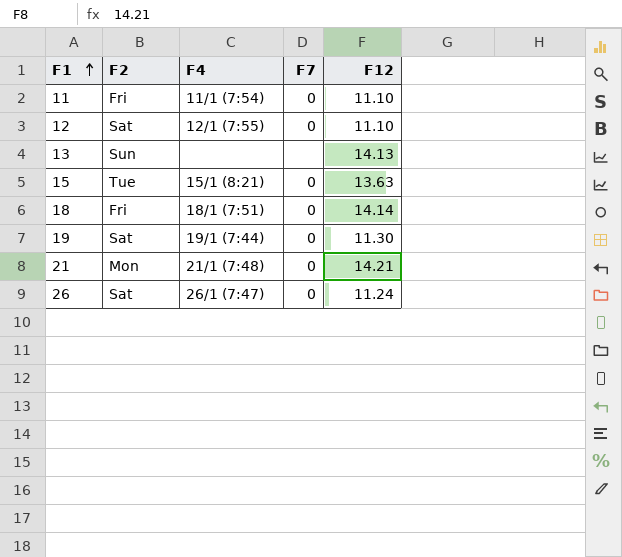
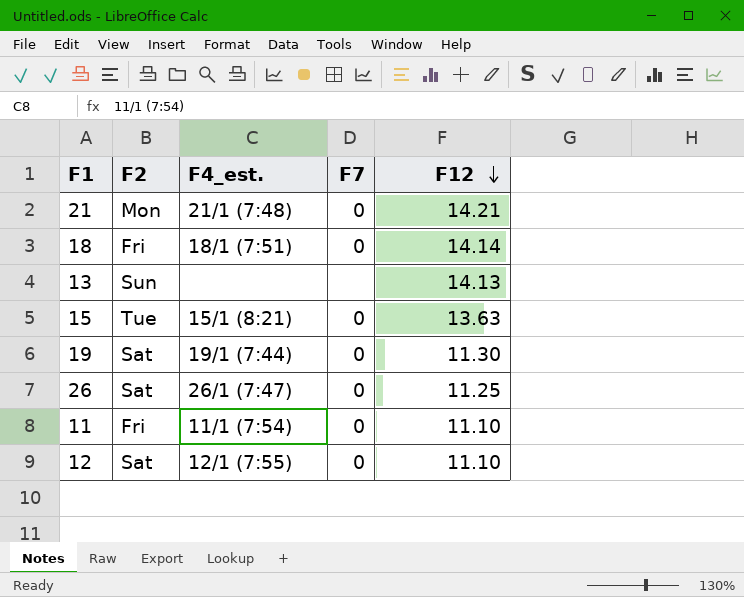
row order: F1 ascending -> F12 descending
column name: F4 -> F4_est.
26 | F12: 11.24 -> 11.25

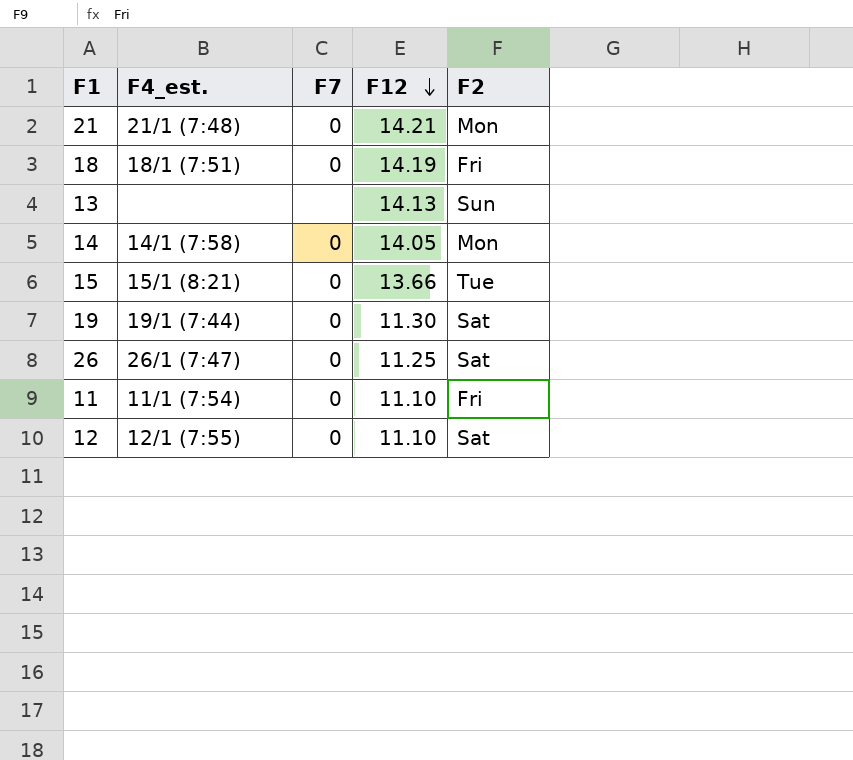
column F2 | position: 2 -> 5
18 | F12: 14.14 -> 14.19
row 14: none -> 14/1 (7:58) | 0 | 14.05 | Mon
15 | F12: 13.63 -> 13.66

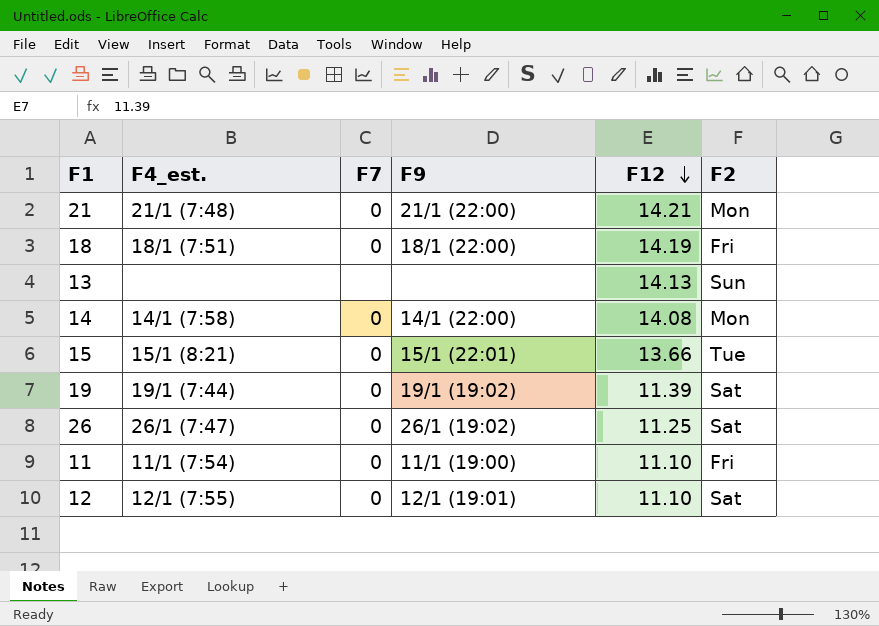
column F9 | position: none -> 4
14 | F12: 14.05 -> 14.08
19 | F12: 11.30 -> 11.39

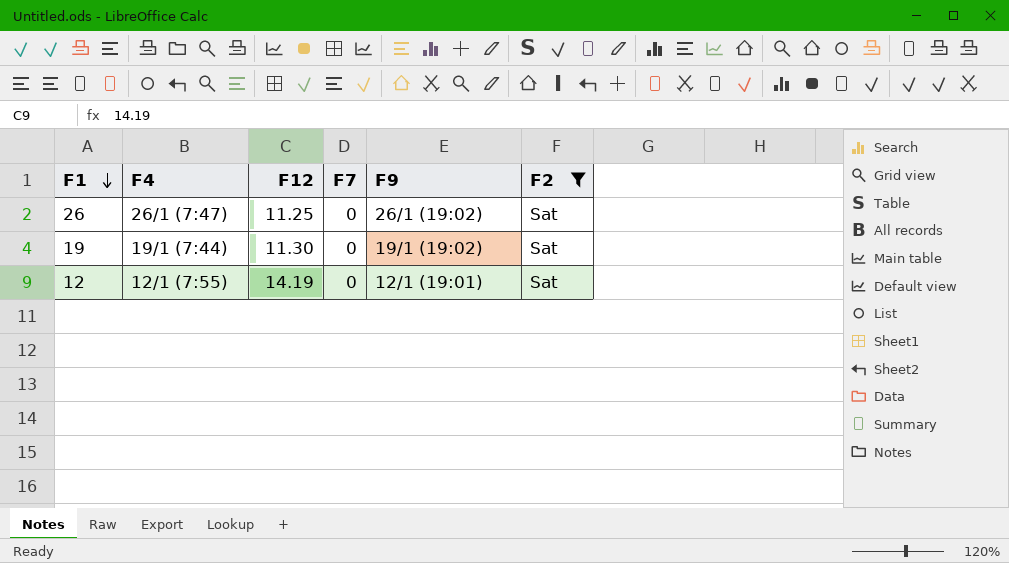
filter: none -> F2 = Sat
row order: F12 descending -> F1 descending
column name: F4_est. -> F4
column F12 | position: 5 -> 3
19 | F12: 11.39 -> 11.30
12 | F12: 11.10 -> 14.19

